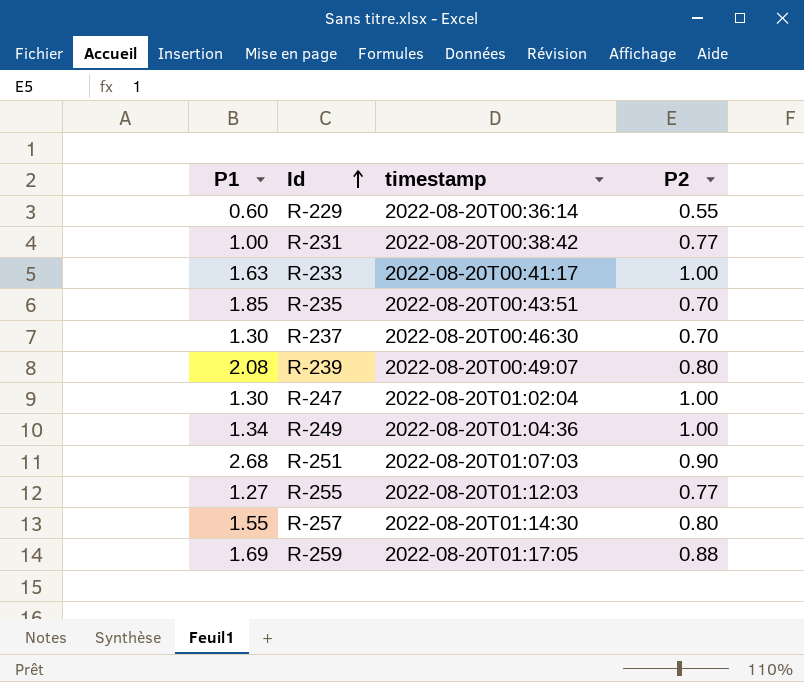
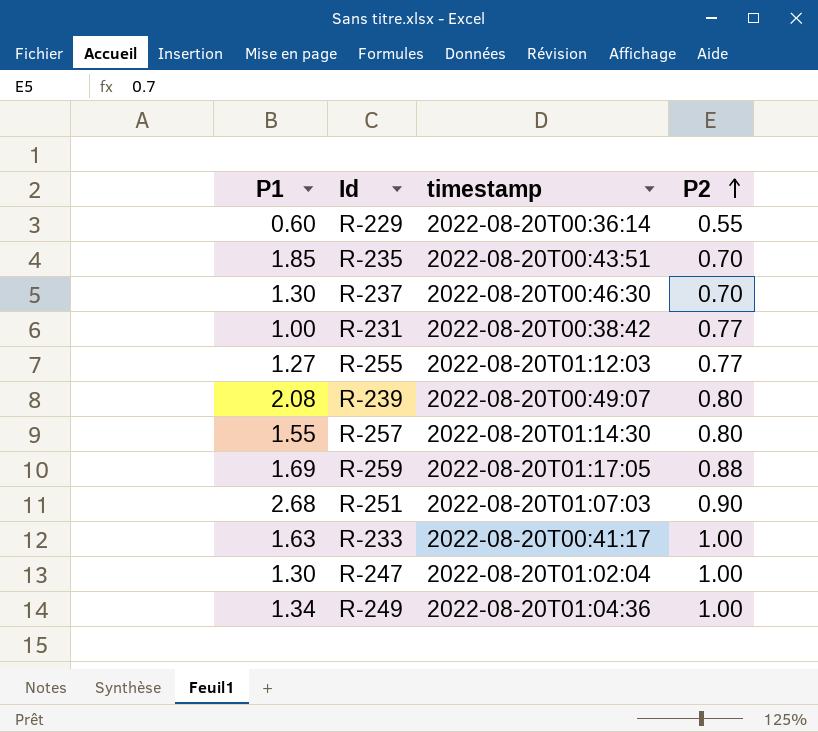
row order: Id ascending -> P2 ascending

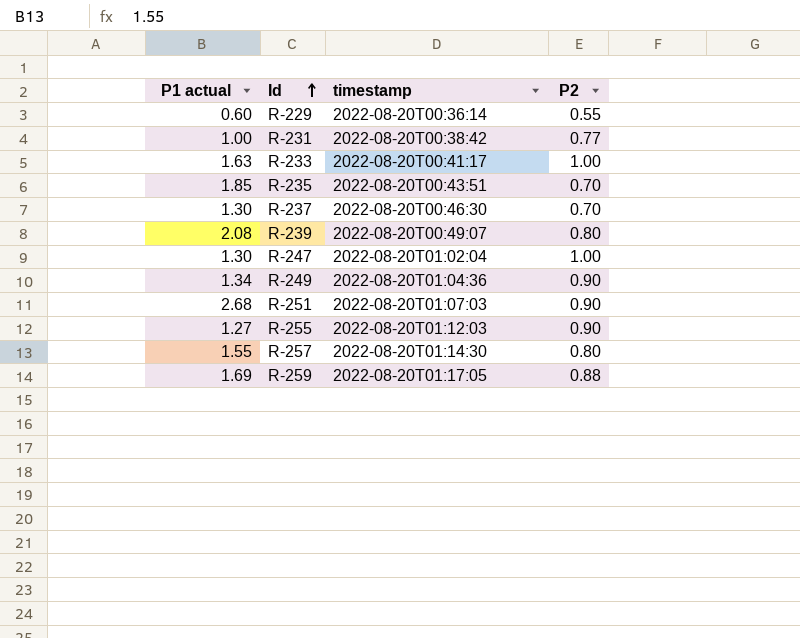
row order: P2 ascending -> Id ascending
column name: P1 -> P1 actual
R-249 | P2: 1.00 -> 0.90
R-255 | P2: 0.77 -> 0.90

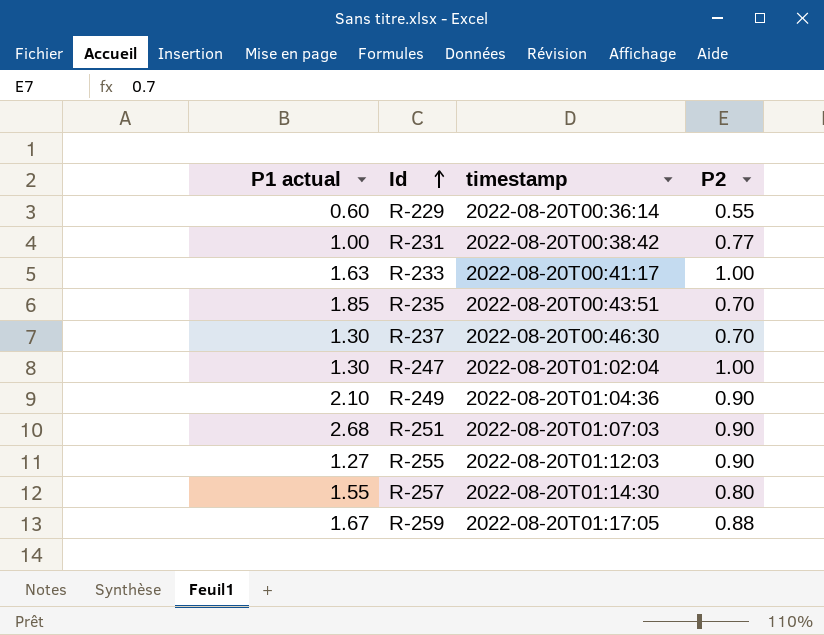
row R-239: 2.08 | 2022-08-20T00:49:07 | 0.80 -> none
R-249 | P1 actual: 1.34 -> 2.10
R-259 | P1 actual: 1.69 -> 1.67

